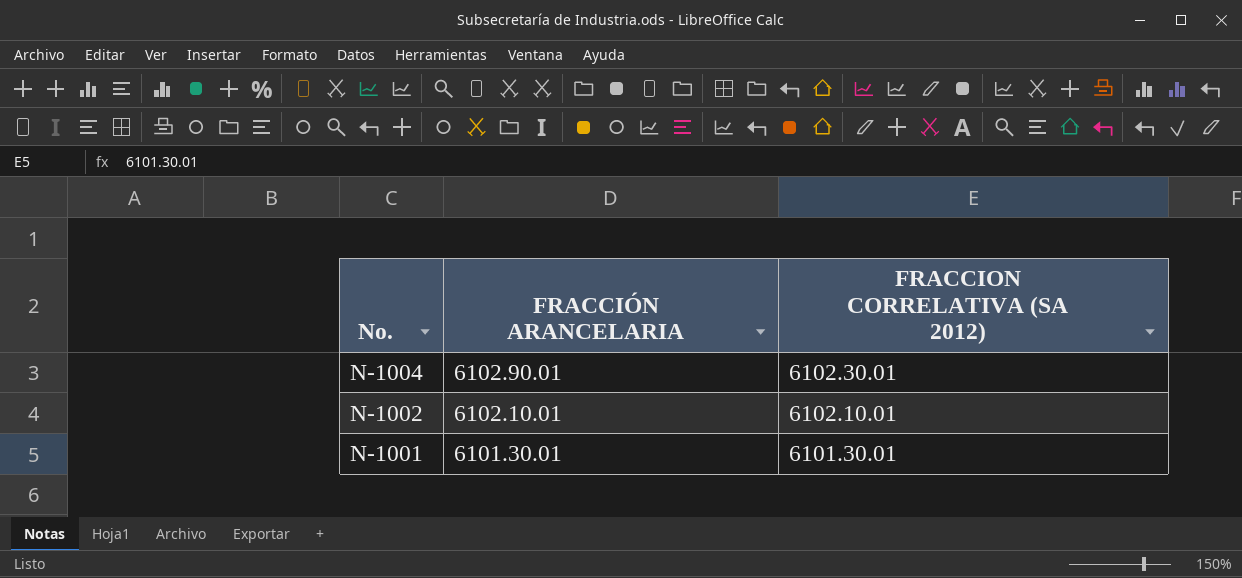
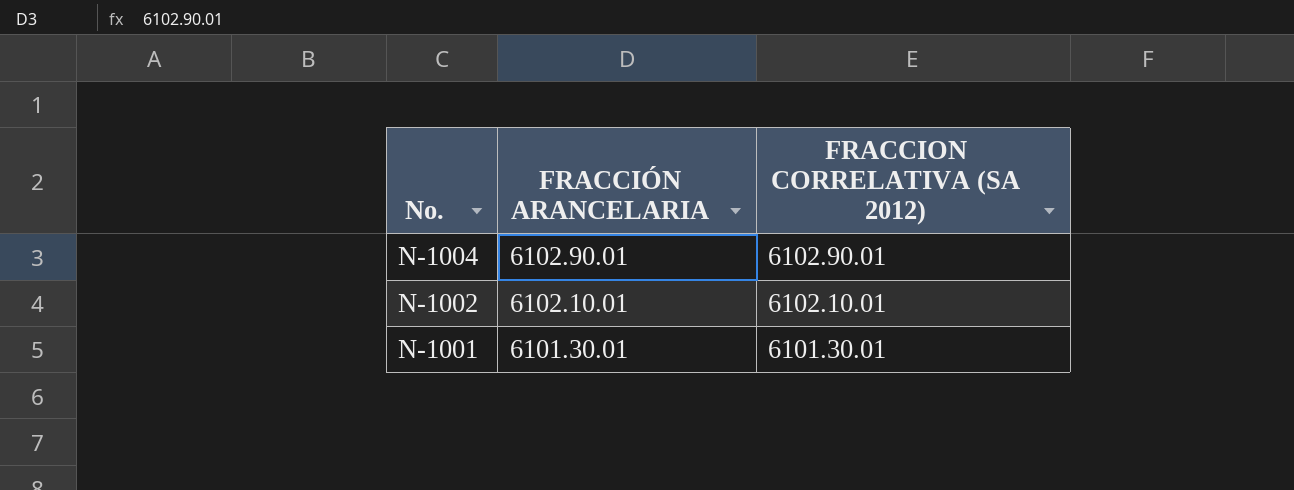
N-1004 | FRACCION CORRELATIVA (SA 2012): 6102.30.01 -> 6102.90.01

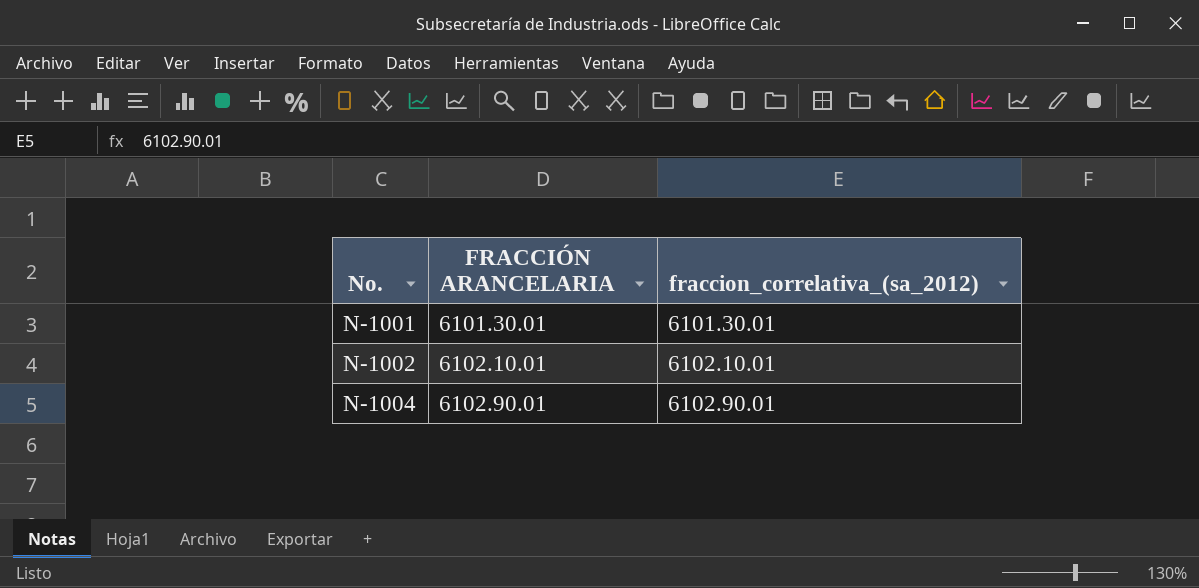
row order: No. descending -> No. ascending
column name: FRACCION CORRELATIVA (SA 2012) -> fraccion_correlativa_(sa_2012)

